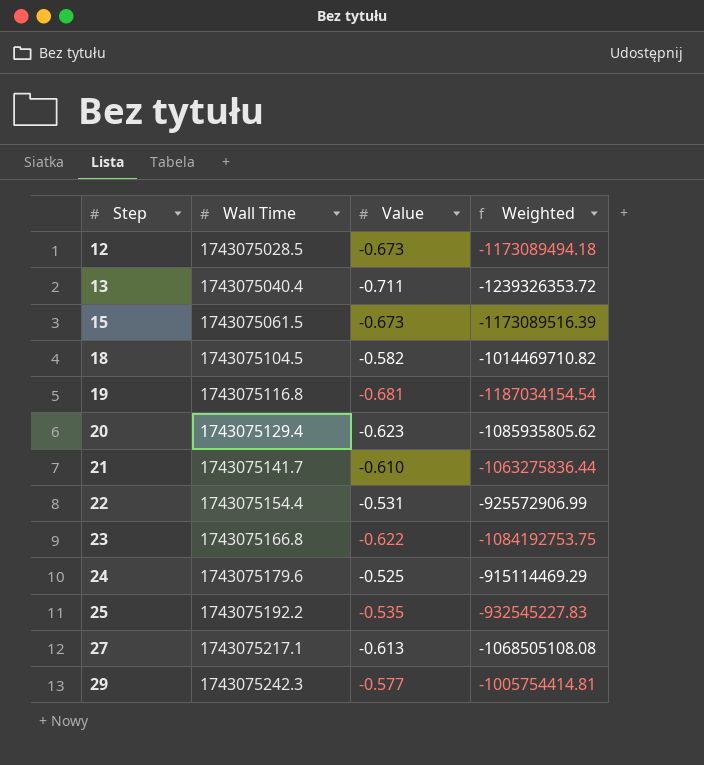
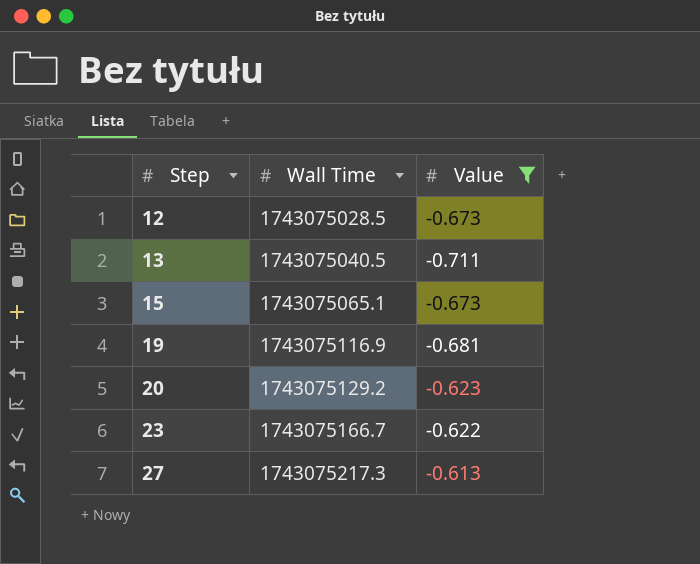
filter: none -> Value <= -0.613
column Weighted | formula: [Wall Time] * [Value] -> none
13 | Wall Time: 1743075040.4 -> 1743075040.5
15 | Wall Time: 1743075061.5 -> 1743075065.1
19 | Wall Time: 1743075116.8 -> 1743075116.9
20 | Wall Time: 1743075129.4 -> 1743075129.2
23 | Wall Time: 1743075166.8 -> 1743075166.7
27 | Wall Time: 1743075217.1 -> 1743075217.3

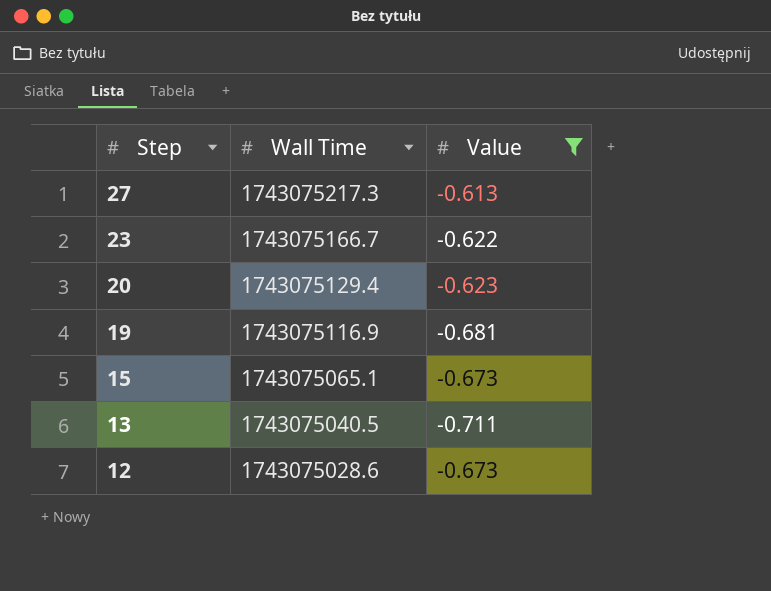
row order: Step ascending -> Step descending
20 | Wall Time: 1743075129.2 -> 1743075129.4
12 | Wall Time: 1743075028.5 -> 1743075028.6

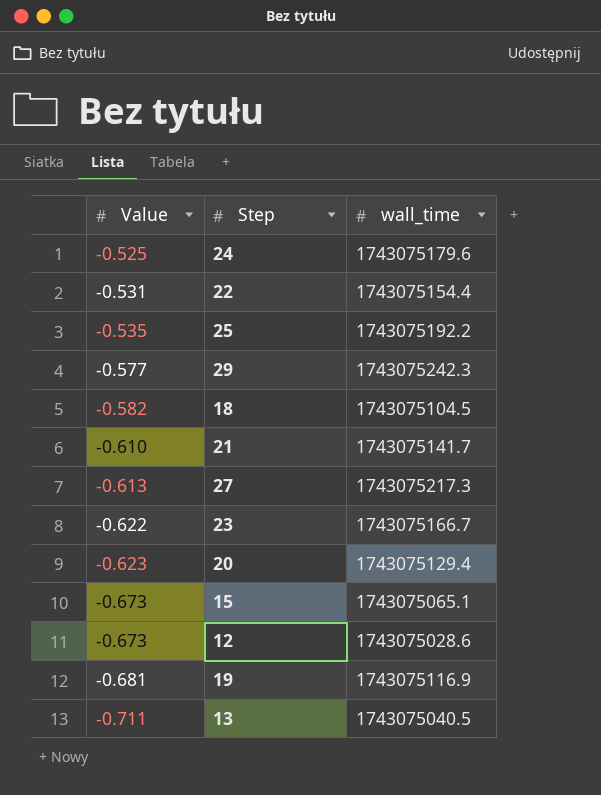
filter: Value <= -0.613 -> none
row order: Step descending -> Value descending
column Value | position: 3 -> 1
column name: Wall Time -> wall_time

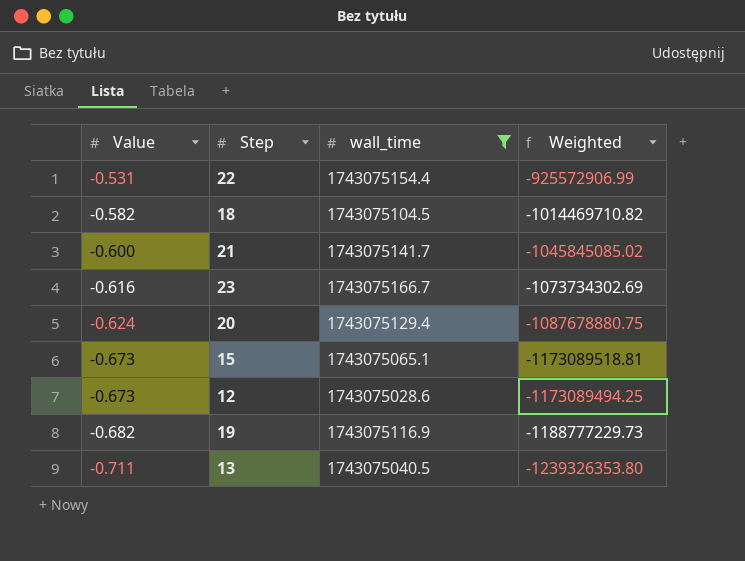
filter: none -> wall_time <= 1743075166.7
column Weighted | formula: none -> [Value] * [wall_time]
21 | Value: -0.610 -> -0.600
23 | Value: -0.622 -> -0.616
20 | Value: -0.623 -> -0.624
19 | Value: -0.681 -> -0.682

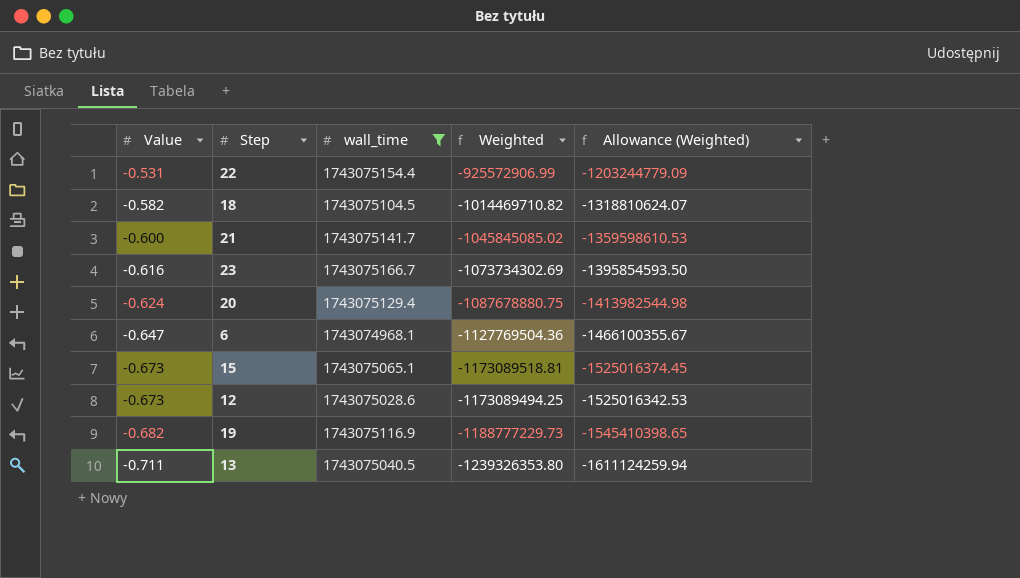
column Allowance (Weighted) | formula: none -> [Weighted] * 1.3
row 6: none -> -0.647 | 1743074968.1 | -1127769504.36 | -1466100355.67

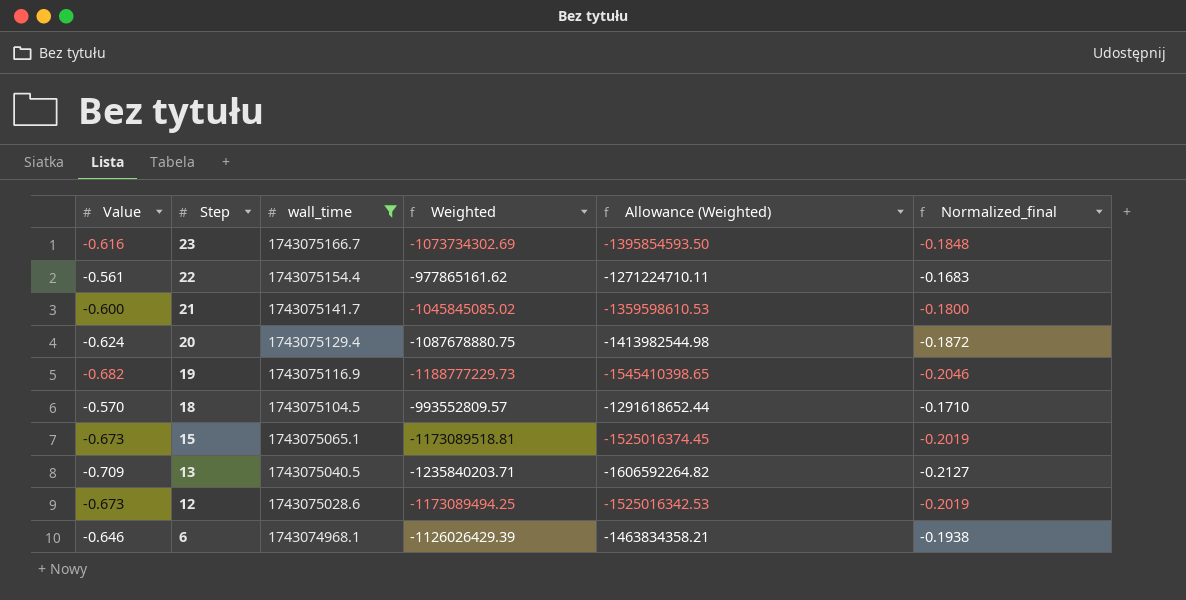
row order: Value descending -> Step descending
column Normalized_final | formula: none -> [Value] * 0.3
22 | Value: -0.531 -> -0.561
22 | Weighted: -925572906.99 -> -977865161.62
22 | Allowance (Weighted): -1203244779.09 -> -1271224710.11
18 | Value: -0.582 -> -0.570
18 | Weighted: -1014469710.82 -> -993552809.57
18 | Allowance (Weighted): -1318810624.07 -> -1291618652.44
13 | Value: -0.711 -> -0.709
13 | Weighted: -1239326353.80 -> -1235840203.71
13 | Allowance (Weighted): -1611124259.94 -> -1606592264.82
6 | Value: -0.647 -> -0.646
6 | Weighted: -1127769504.36 -> -1126026429.39
6 | Allowance (Weighted): -1466100355.67 -> -1463834358.21

